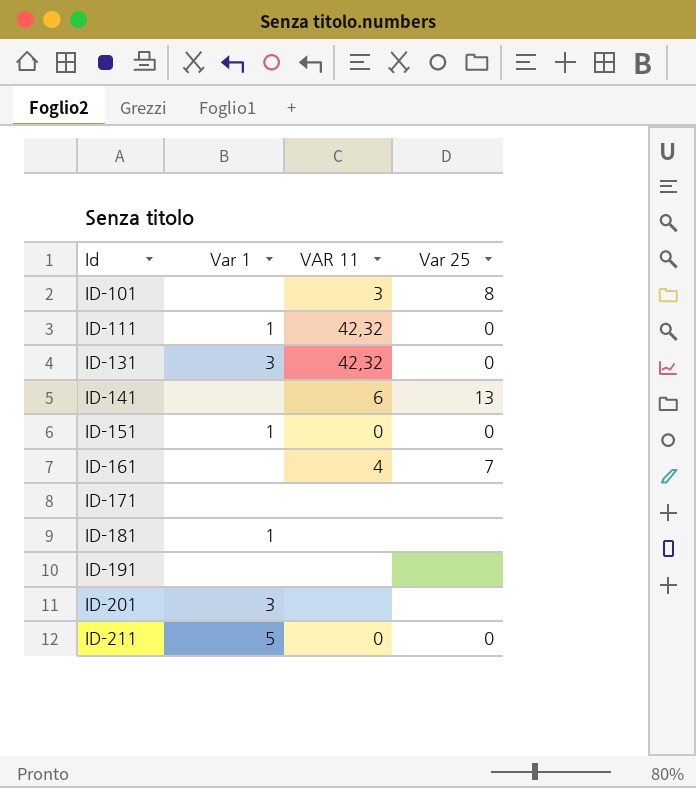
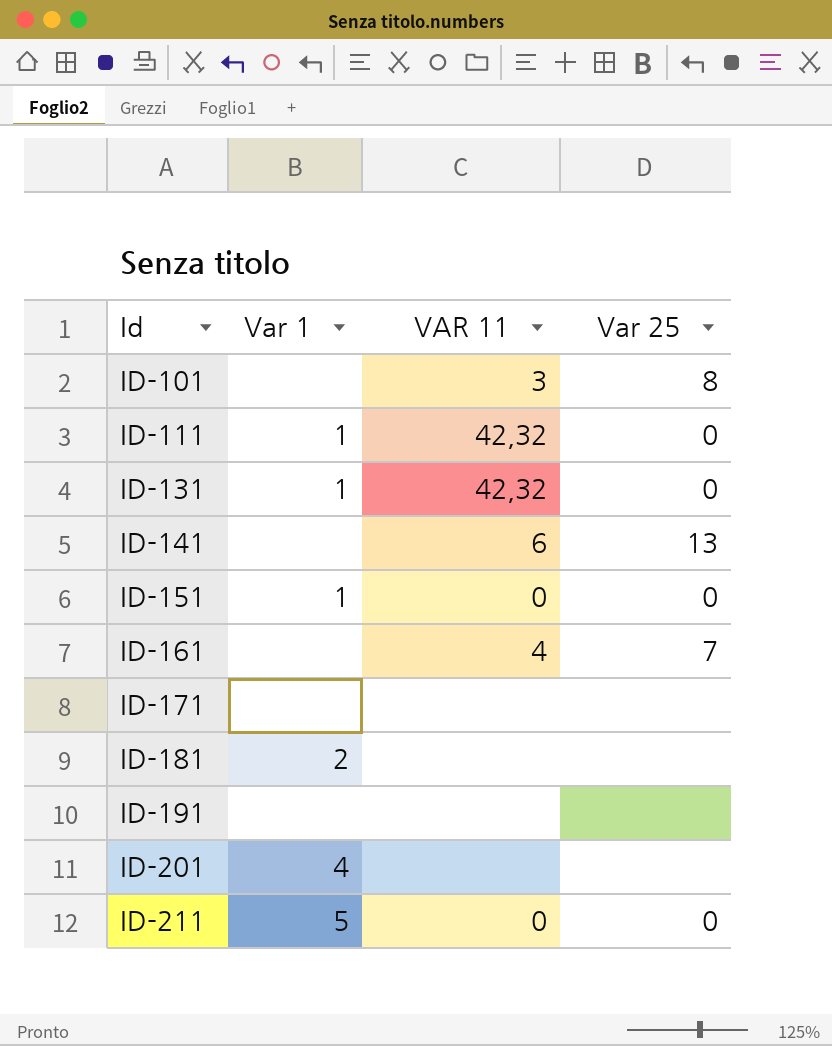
ID-131 | Var 1: 3 -> 1
ID-181 | Var 1: 1 -> 2
ID-201 | Var 1: 3 -> 4

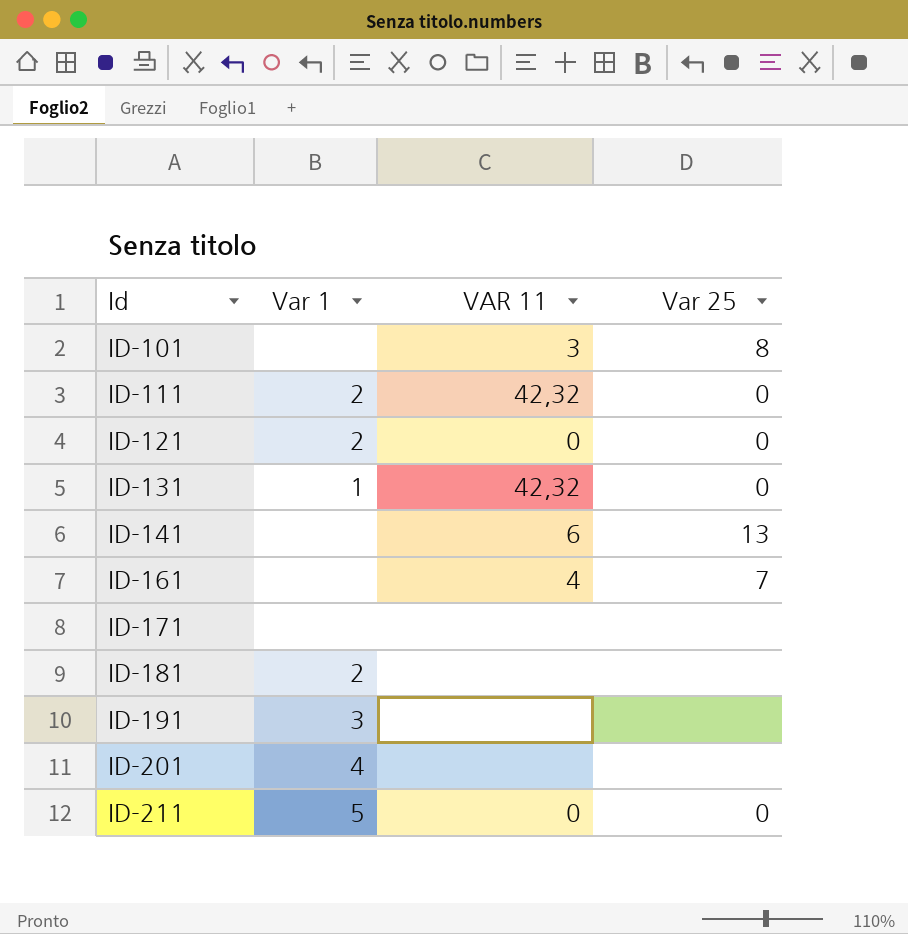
row ID-151: 1 | 0 | 0 -> none
ID-111 | Var 1: 1 -> 2
row ID-121: none -> 2 | 0 | 0
ID-191 | Var 1: none -> 3

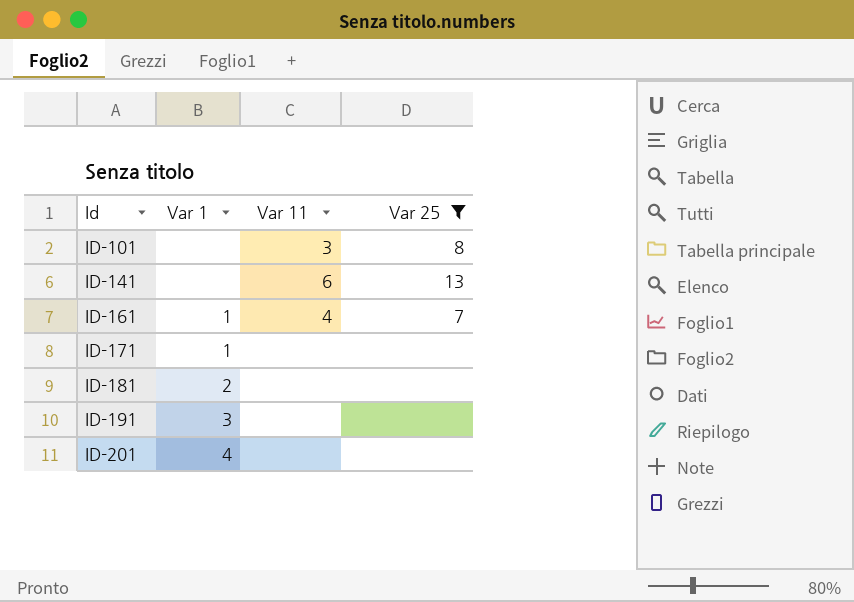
filter: none -> Var 25 != 0
column name: VAR 11 -> Var 11
ID-161 | Var 1: none -> 1
ID-171 | Var 1: none -> 1

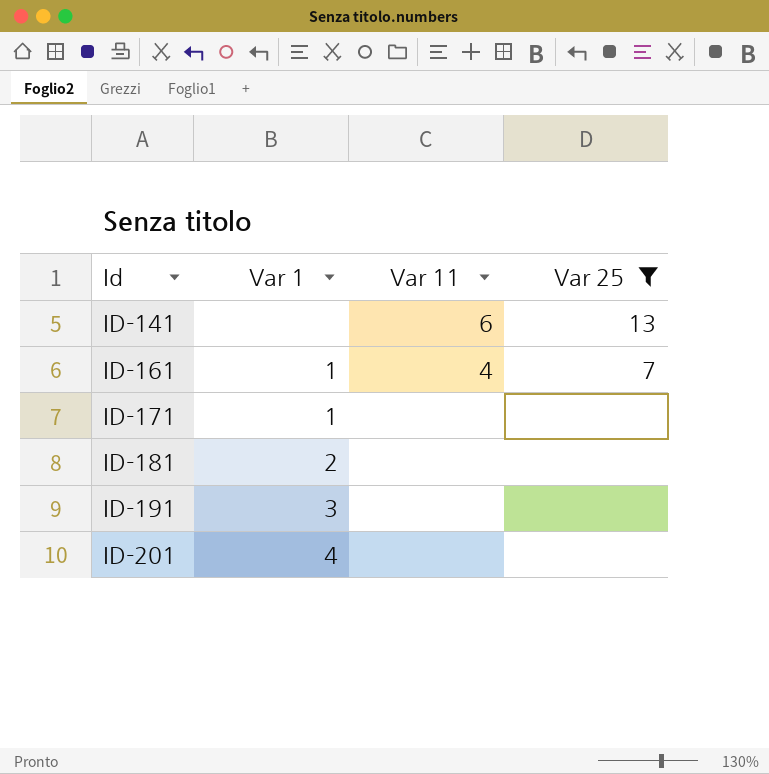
row ID-101: none | 3 | 8 -> none

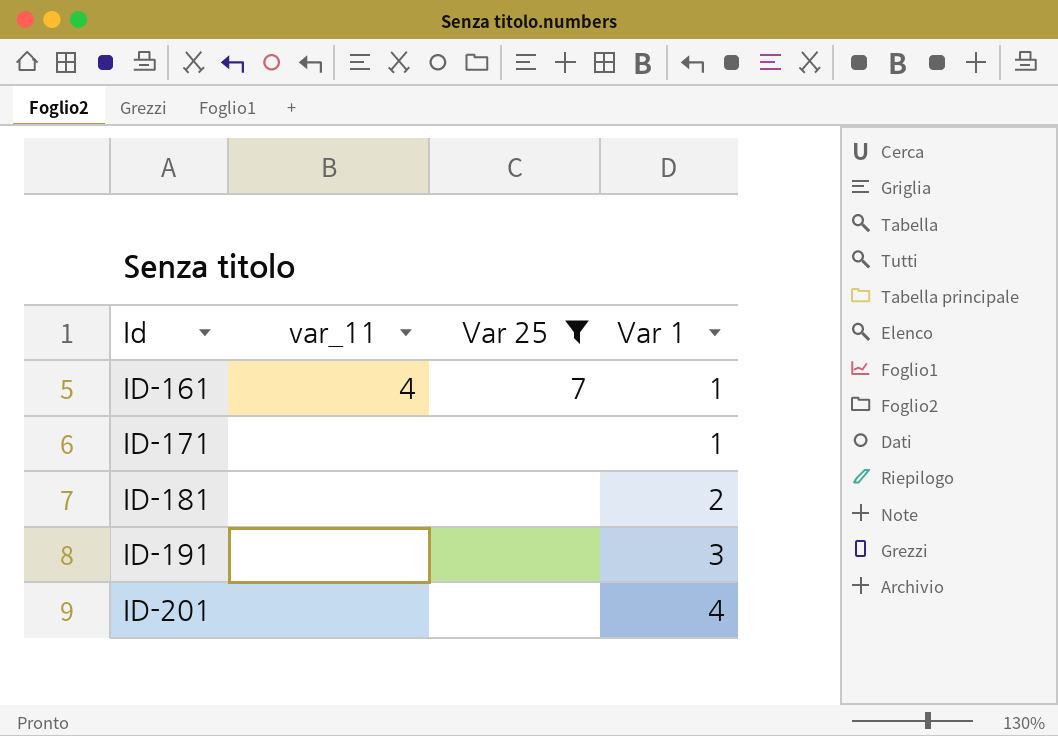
column name: Var 11 -> var_11
column Var 1 | position: 2 -> 4
row ID-141: none | 6 | 13 -> none

